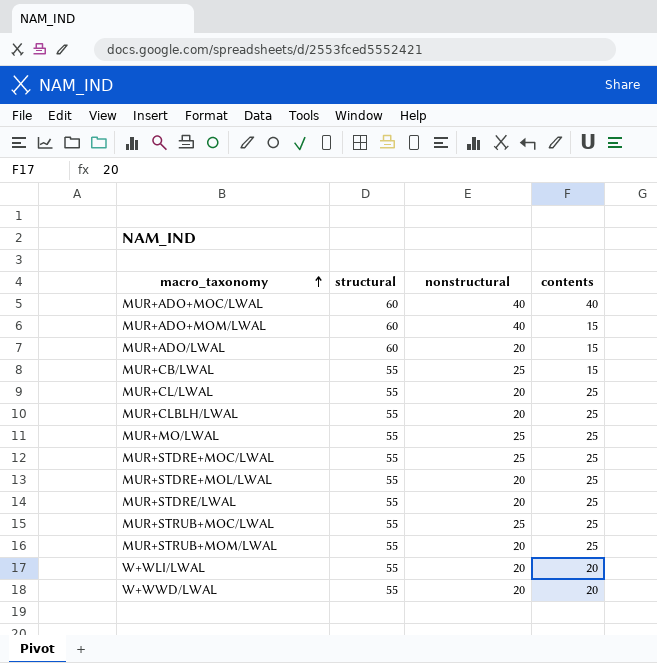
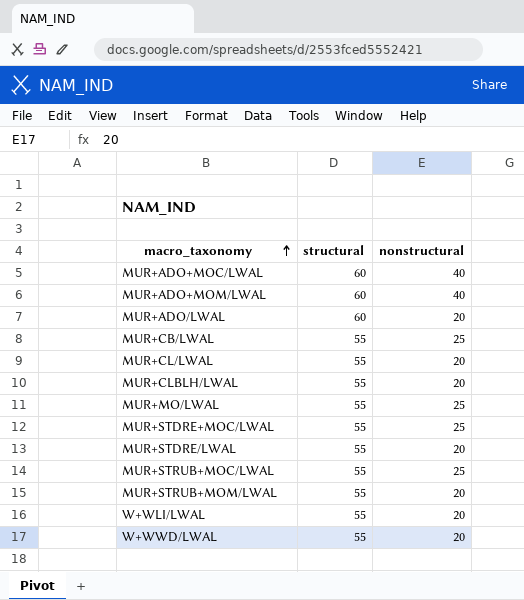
column contents | position: 4 -> none
row MUR+STDRE+MOL/LWAL: 55 | 20 | 25 -> none

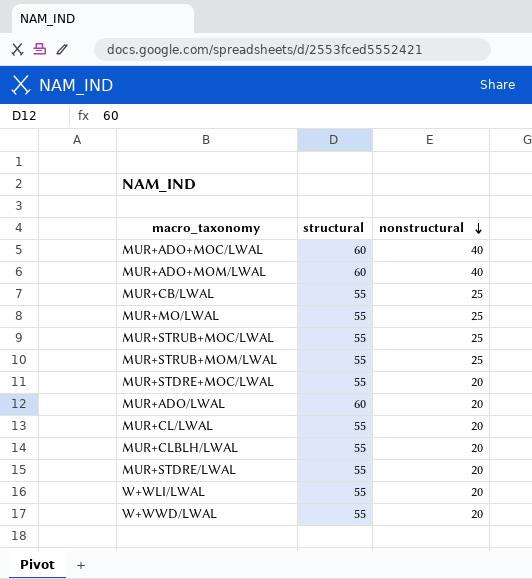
row order: macro_taxonomy ascending -> nonstructural descending
MUR+STRUB+MOM/LWAL | nonstructural: 20 -> 25
MUR+STDRE+MOC/LWAL | nonstructural: 25 -> 20

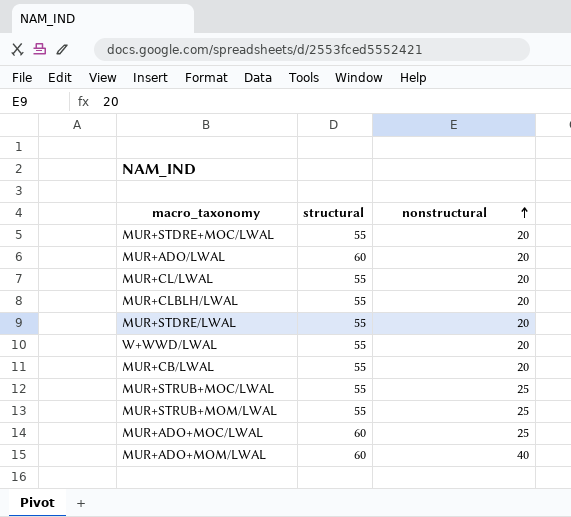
row order: nonstructural descending -> nonstructural ascending
row MUR+MO/LWAL: 55 | 25 -> none
row W+WLI/LWAL: 55 | 20 -> none
MUR+CB/LWAL | nonstructural: 25 -> 20
MUR+ADO+MOC/LWAL | nonstructural: 40 -> 25

